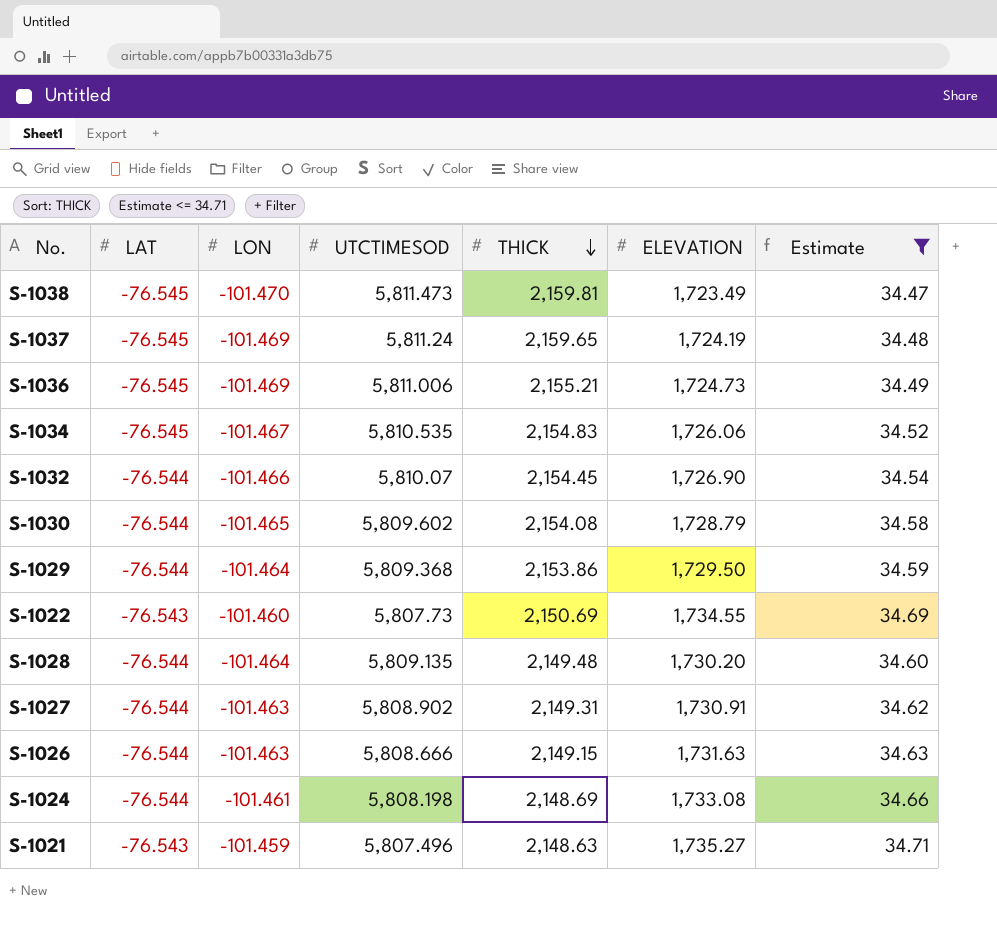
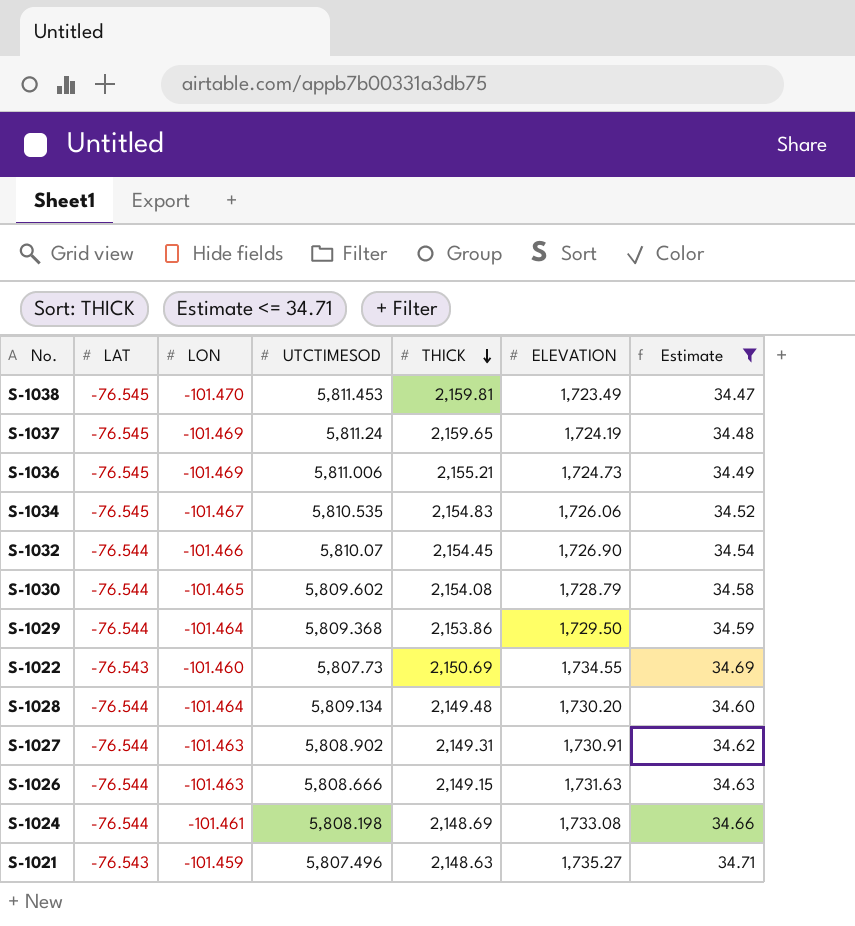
S-1038 | UTCTIMESOD: 5,811.473 -> 5,811.453
S-1028 | UTCTIMESOD: 5,809.135 -> 5,809.134

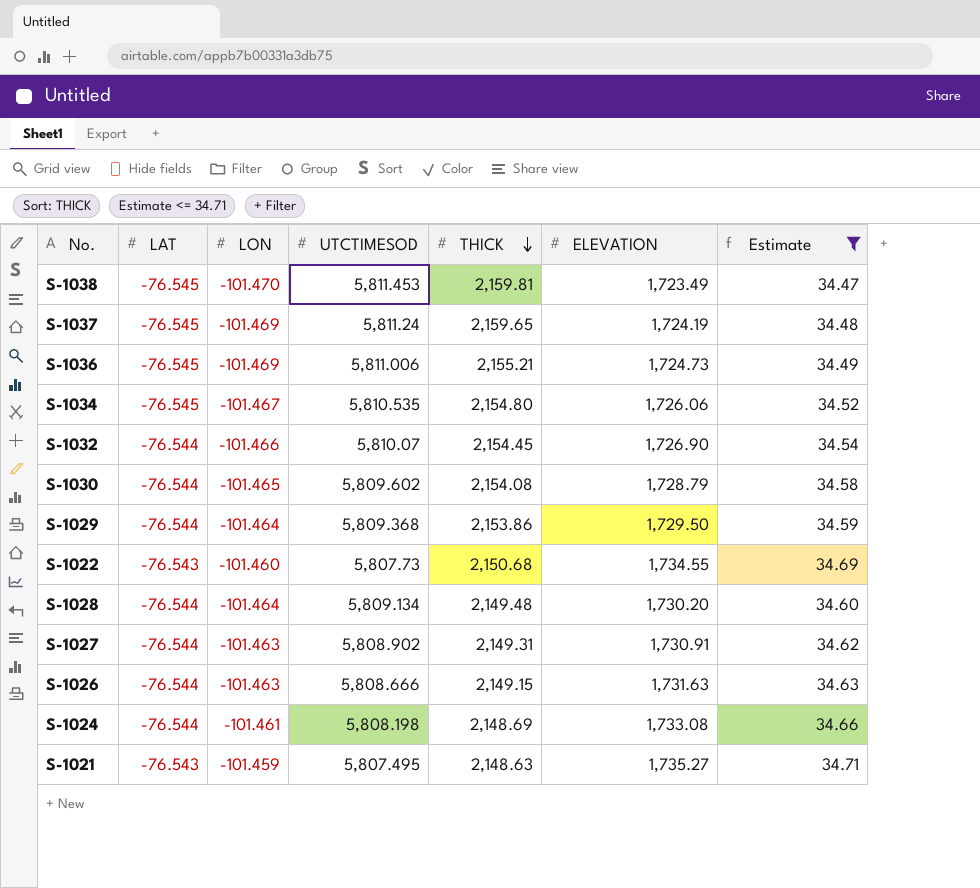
S-1034 | THICK: 2,154.83 -> 2,154.80
S-1022 | THICK: 2,150.69 -> 2,150.68
S-1021 | UTCTIMESOD: 5,807.496 -> 5,807.495

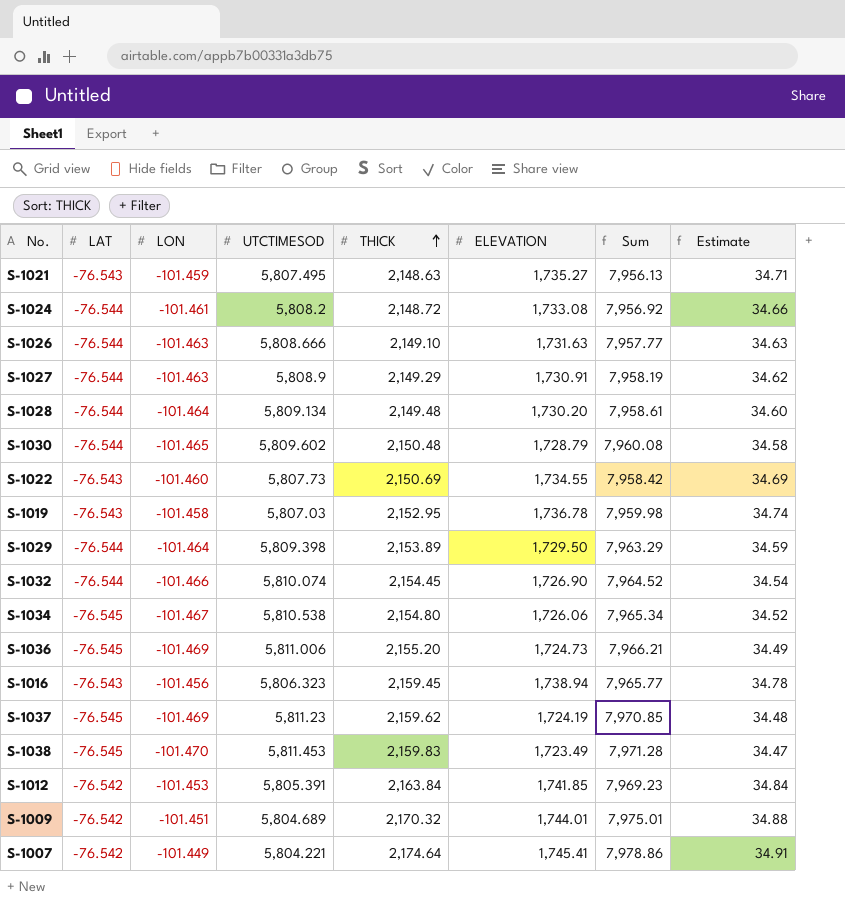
filter: Estimate <= 34.71 -> none
row order: THICK descending -> THICK ascending
column Sum | formula: none -> [UTCTIMESOD] + [THICK]
S-1024 | UTCTIMESOD: 5,808.198 -> 5,808.2
S-1024 | THICK: 2,148.69 -> 2,148.72
S-1026 | THICK: 2,149.15 -> 2,149.10
S-1027 | UTCTIMESOD: 5,808.902 -> 5,808.9
S-1027 | THICK: 2,149.31 -> 2,149.29
S-1030 | THICK: 2,154.08 -> 2,150.48
S-1022 | THICK: 2,150.68 -> 2,150.69
S-1029 | UTCTIMESOD: 5,809.368 -> 5,809.398
S-1029 | THICK: 2,153.86 -> 2,153.89
S-1032 | UTCTIMESOD: 5,810.07 -> 5,810.074
S-1034 | UTCTIMESOD: 5,810.535 -> 5,810.538
S-1036 | THICK: 2,155.21 -> 2,155.20
S-1037 | UTCTIMESOD: 5,811.24 -> 5,811.23
S-1037 | THICK: 2,159.65 -> 2,159.62
S-1038 | THICK: 2,159.81 -> 2,159.83

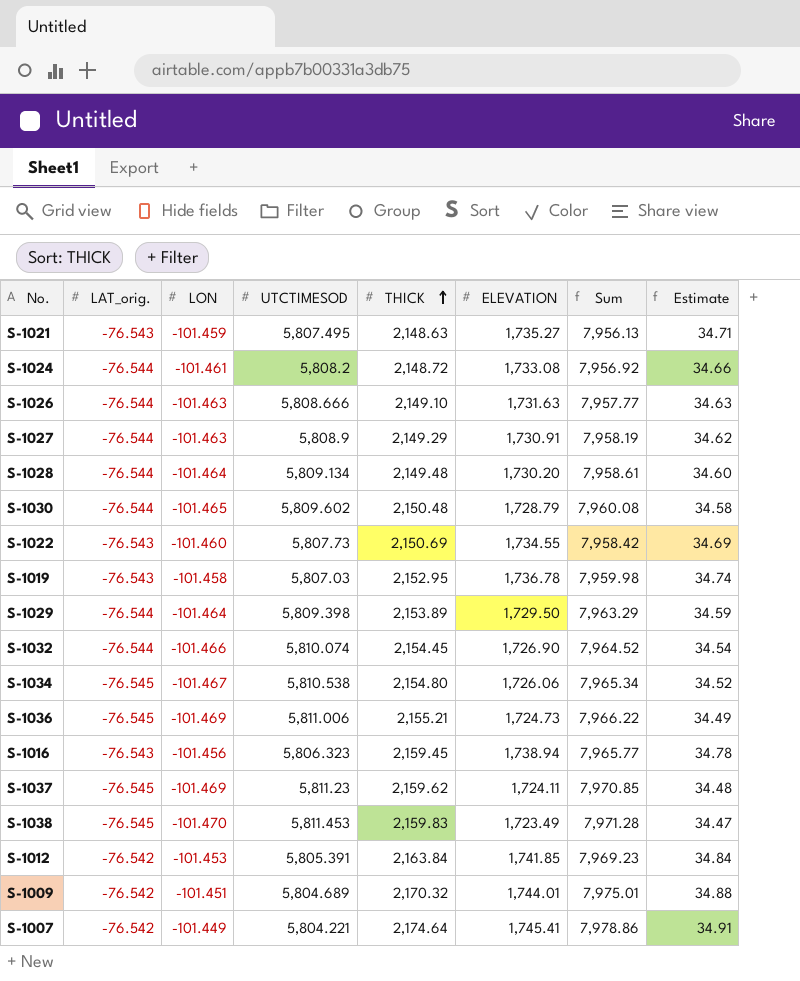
column name: LAT -> LAT_orig.
S-1036 | THICK: 2,155.20 -> 2,155.21
S-1036 | Sum: 7,966.21 -> 7,966.22
S-1037 | ELEVATION: 1,724.19 -> 1,724.11

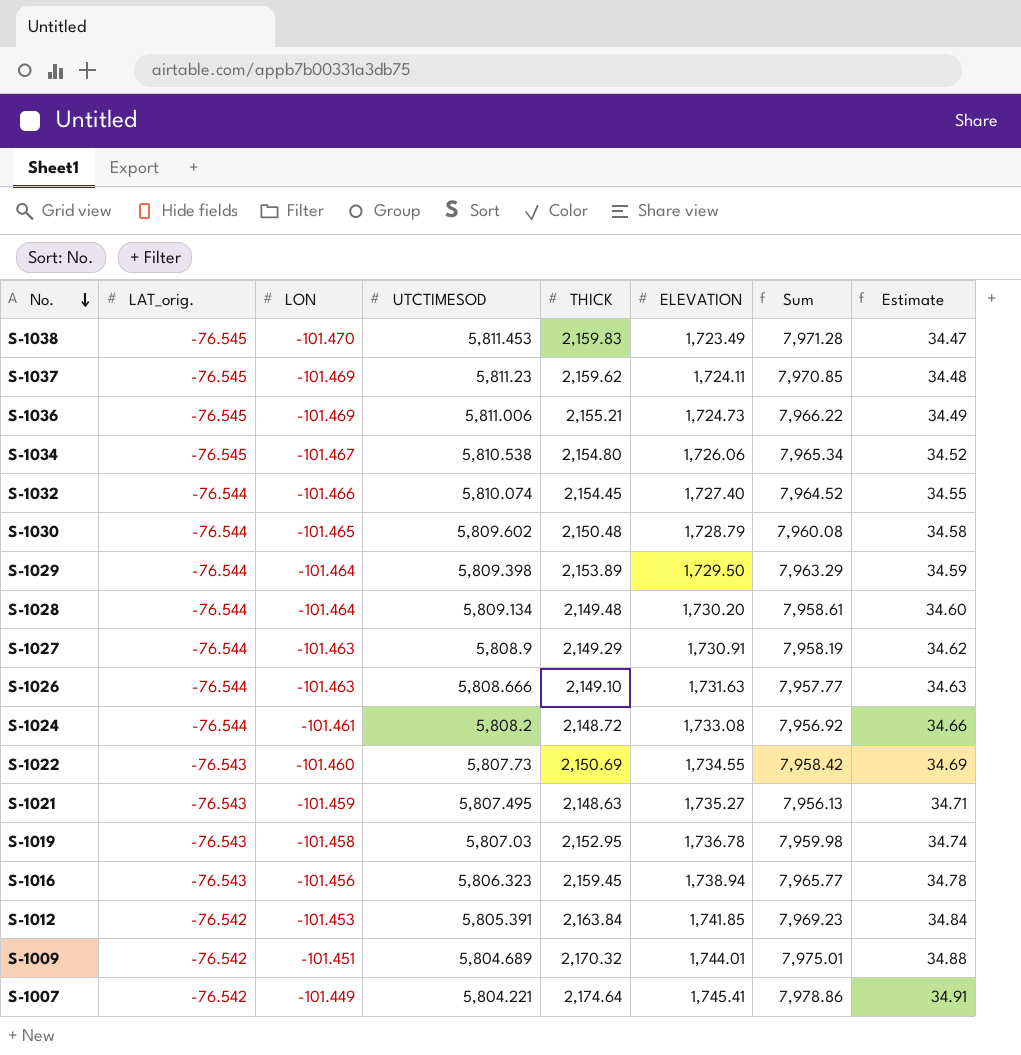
row order: THICK ascending -> No. descending
S-1032 | ELEVATION: 1,726.90 -> 1,727.40
S-1032 | Estimate: 34.54 -> 34.55

